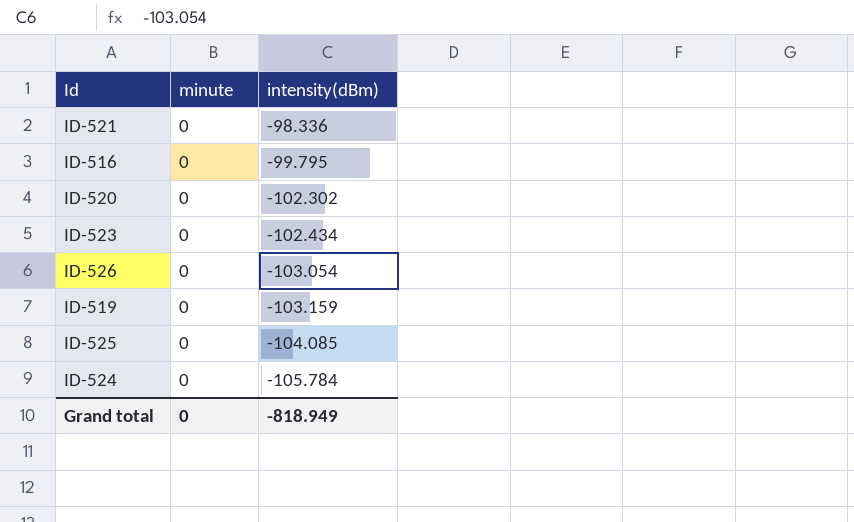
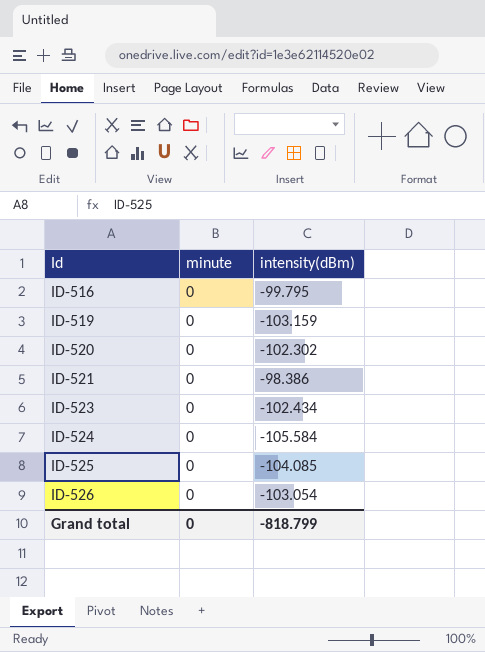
row order: intensity(dBm) descending -> Id ascending
ID-521 | intensity(dBm): -98.336 -> -98.386
ID-524 | intensity(dBm): -105.784 -> -105.584
Grand total | intensity(dBm): -818.949 -> -818.799

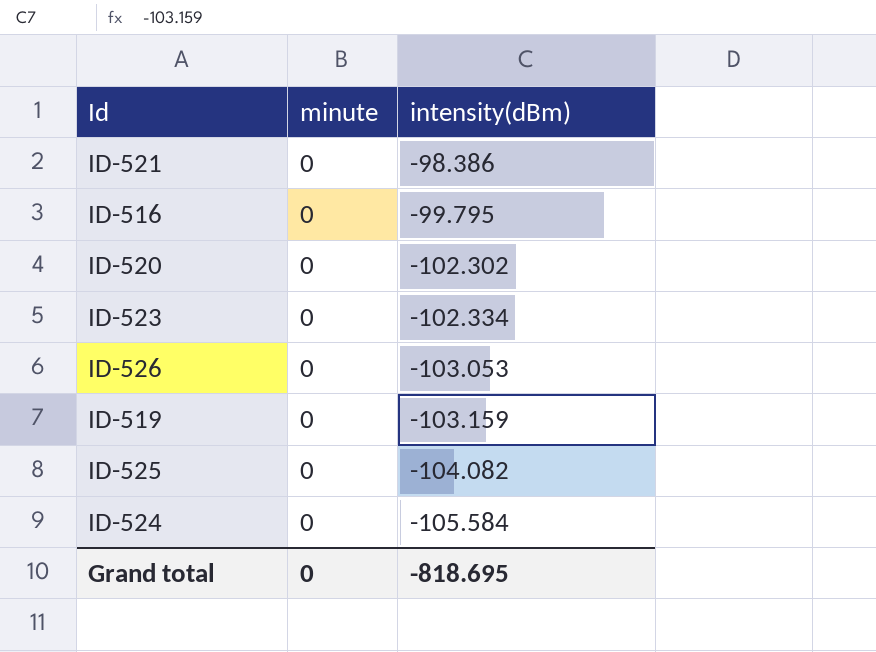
row order: Id ascending -> intensity(dBm) descending
ID-523 | intensity(dBm): -102.434 -> -102.334
ID-526 | intensity(dBm): -103.054 -> -103.053
ID-525 | intensity(dBm): -104.085 -> -104.082
Grand total | intensity(dBm): -818.799 -> -818.695

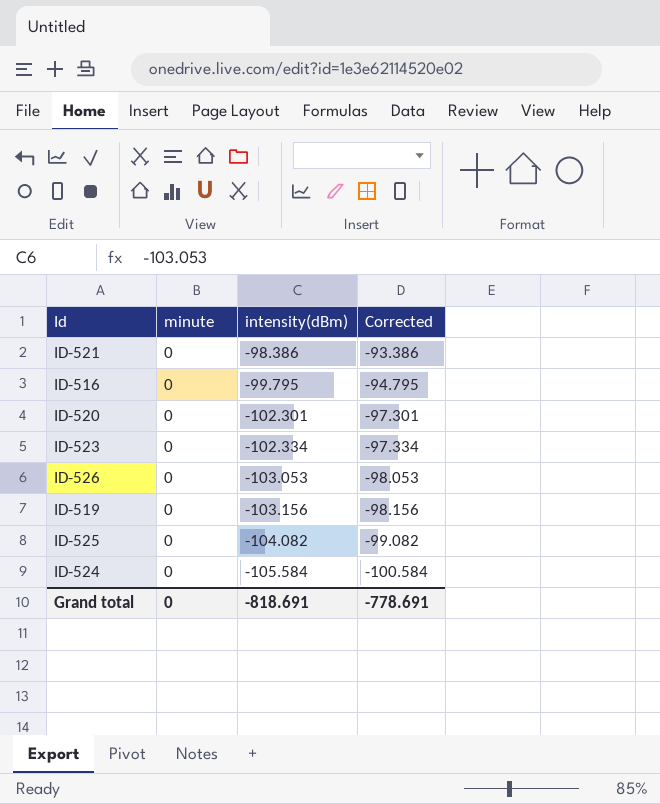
column Corrected | formula: none -> [intensity(dBm)] + 5
ID-520 | intensity(dBm): -102.302 -> -102.301
ID-519 | intensity(dBm): -103.159 -> -103.156
Grand total | intensity(dBm): -818.695 -> -818.691

